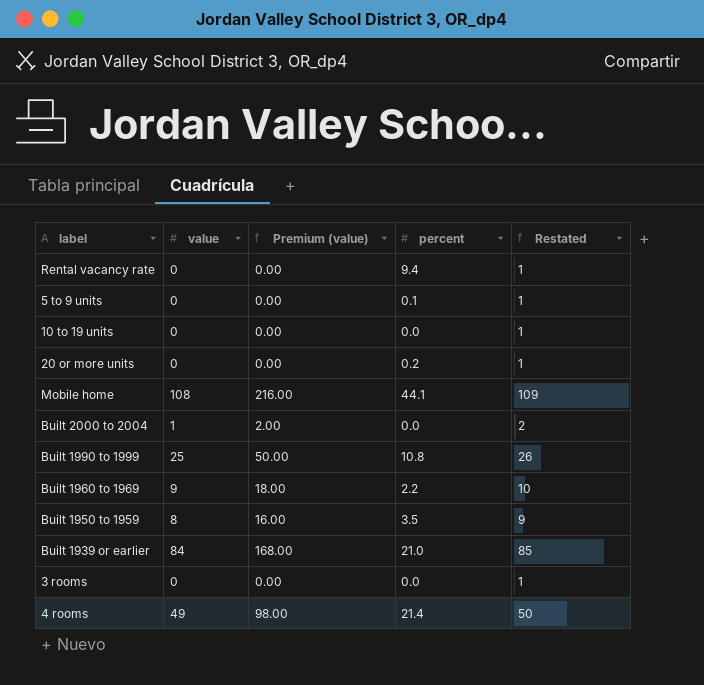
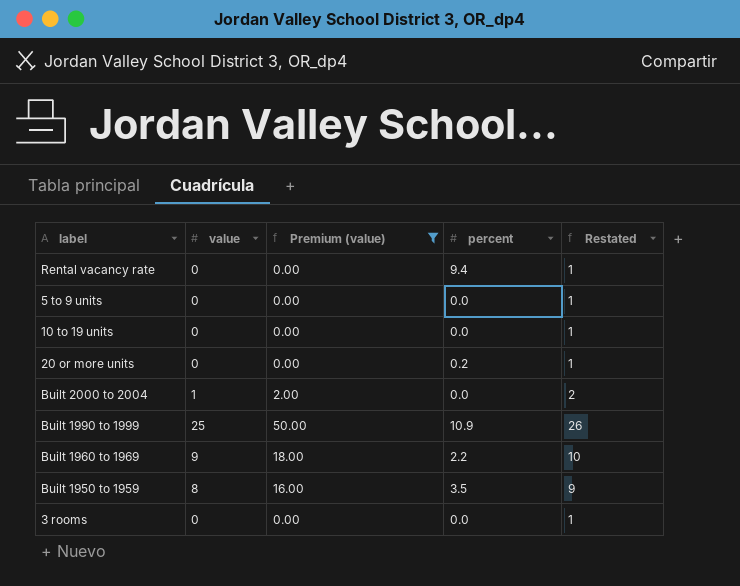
filter: none -> Premium (value) <= 50.00
5 to 9 units | percent: 0.1 -> 0.0
Built 1990 to 1999 | percent: 10.8 -> 10.9

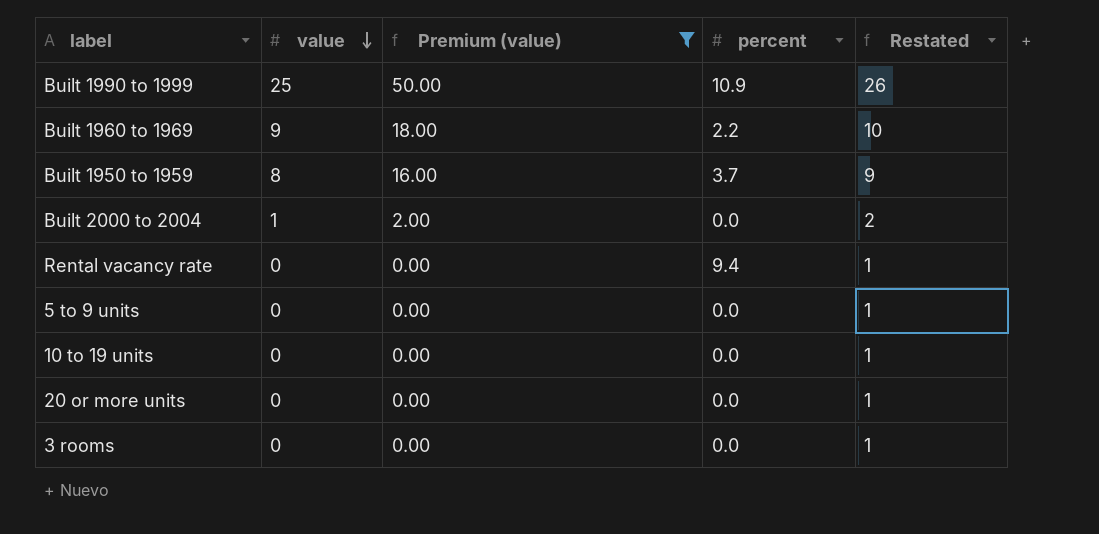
row order: none -> value descending
Built 1950 to 1959 | percent: 3.5 -> 3.7
20 or more units | percent: 0.2 -> 0.0

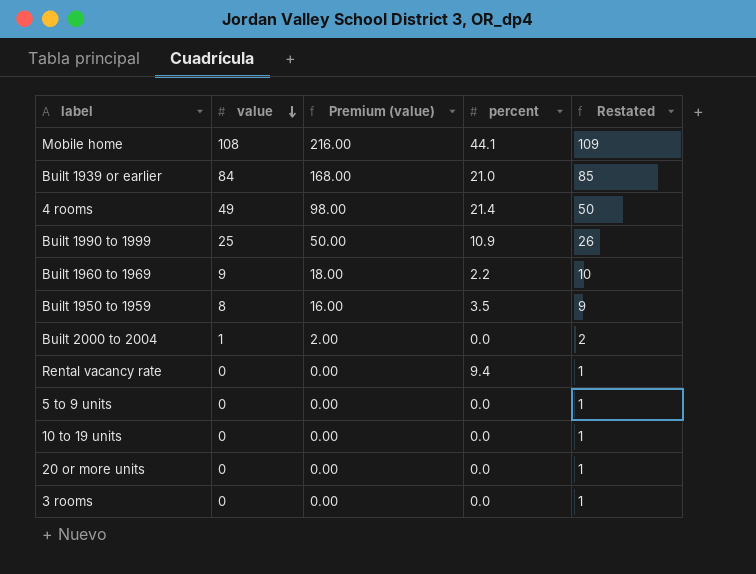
filter: Premium (value) <= 50.00 -> none
Built 1950 to 1959 | percent: 3.7 -> 3.5

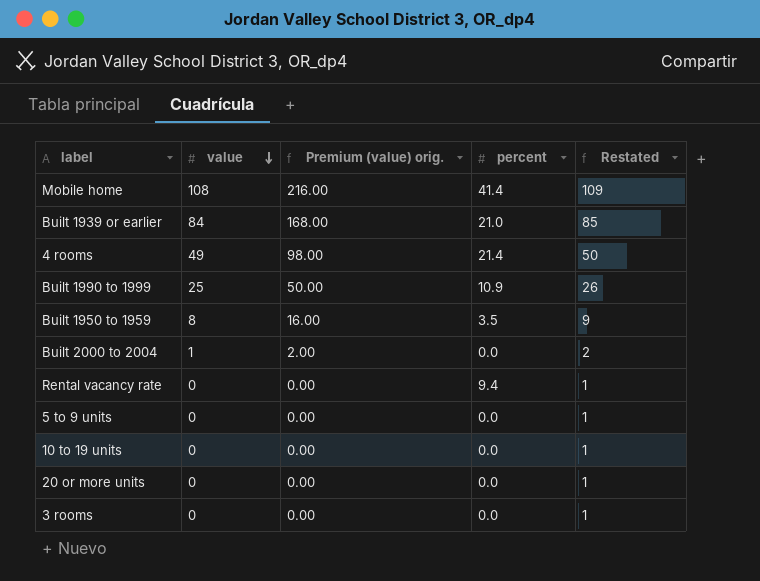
column name: Premium (value) -> Premium (value) orig.
row Built 1960 to 1969: 9 | 18.00 | 2.2 | 10 -> none
Mobile home | percent: 44.1 -> 41.4

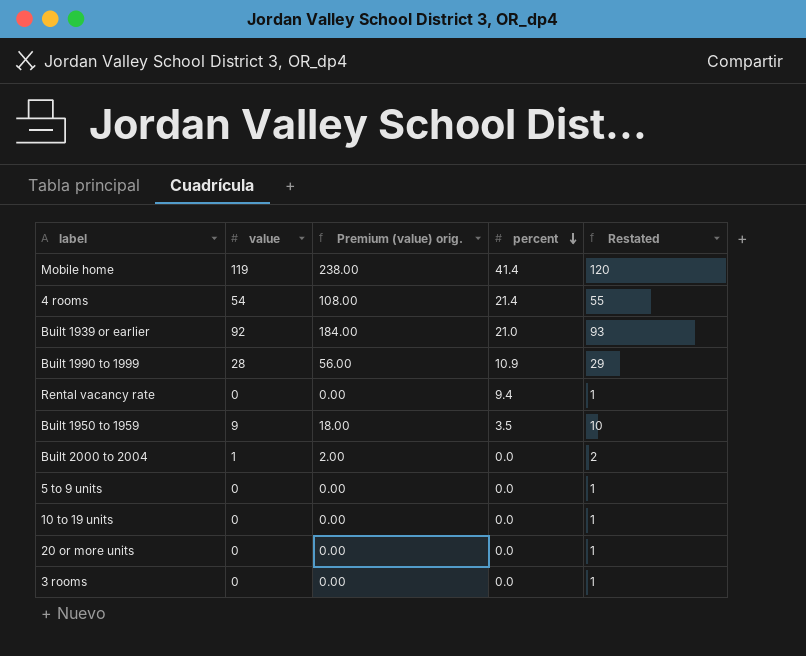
row order: value descending -> percent descending
Mobile home | value: 108 -> 119
Mobile home | Premium (value) orig.: 216.00 -> 238.00
Mobile home | Restated: 109 -> 120
4 rooms | value: 49 -> 54
4 rooms | Premium (value) orig.: 98.00 -> 108.00
4 rooms | Restated: 50 -> 55
Built 1939 or earlier | value: 84 -> 92
Built 1939 or earlier | Premium (value) orig.: 168.00 -> 184.00
Built 1939 or earlier | Restated: 85 -> 93
Built 1990 to 1999 | value: 25 -> 28
Built 1990 to 1999 | Premium (value) orig.: 50.00 -> 56.00
Built 1990 to 1999 | Restated: 26 -> 29
Built 1950 to 1959 | value: 8 -> 9
Built 1950 to 1959 | Premium (value) orig.: 16.00 -> 18.00
Built 1950 to 1959 | Restated: 9 -> 10

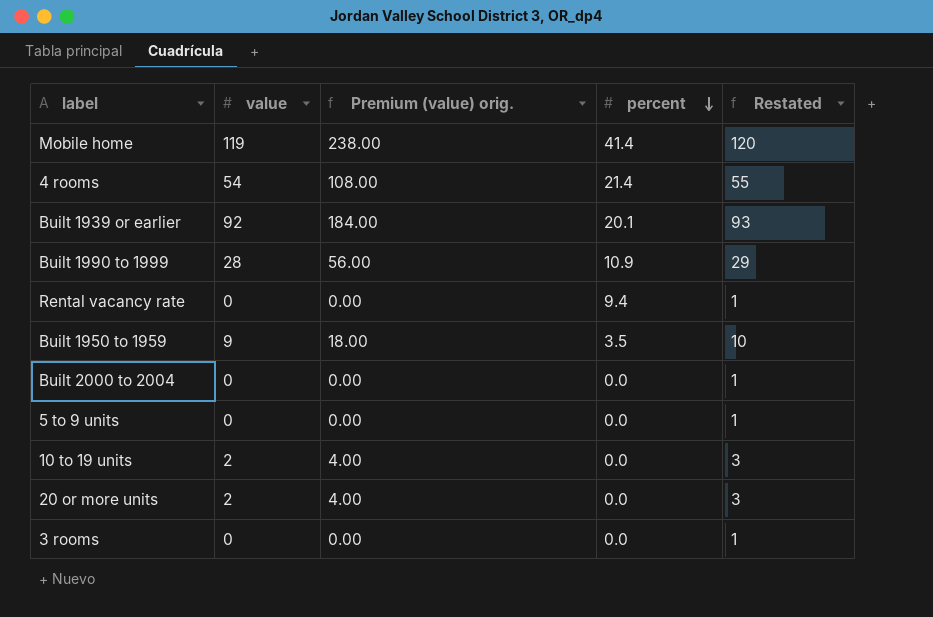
Built 1939 or earlier | percent: 21.0 -> 20.1
Built 2000 to 2004 | value: 1 -> 0
Built 2000 to 2004 | Premium (value) orig.: 2.00 -> 0.00
Built 2000 to 2004 | Restated: 2 -> 1
10 to 19 units | value: 0 -> 2
10 to 19 units | Premium (value) orig.: 0.00 -> 4.00
10 to 19 units | Restated: 1 -> 3
20 or more units | value: 0 -> 2
20 or more units | Premium (value) orig.: 0.00 -> 4.00
20 or more units | Restated: 1 -> 3

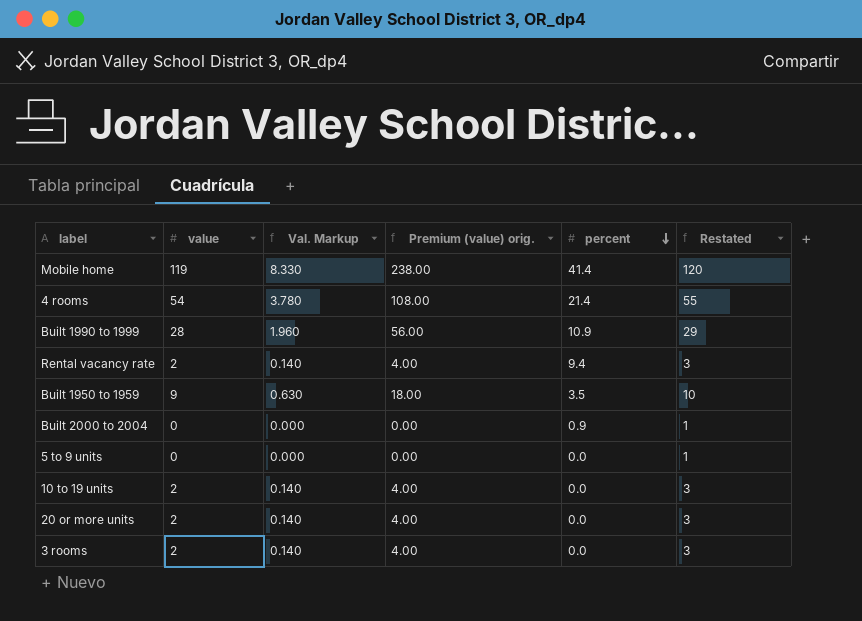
column Val. Markup | formula: none -> [value] * 0.07
row Built 1939 or earlier: 92 | 184.00 | 20.1 | 93 -> none
Rental vacancy rate | value: 0 -> 2
Rental vacancy rate | Premium (value) orig.: 0.00 -> 4.00
Rental vacancy rate | Restated: 1 -> 3
Built 2000 to 2004 | percent: 0.0 -> 0.9
3 rooms | value: 0 -> 2
3 rooms | Premium (value) orig.: 0.00 -> 4.00
3 rooms | Restated: 1 -> 3

